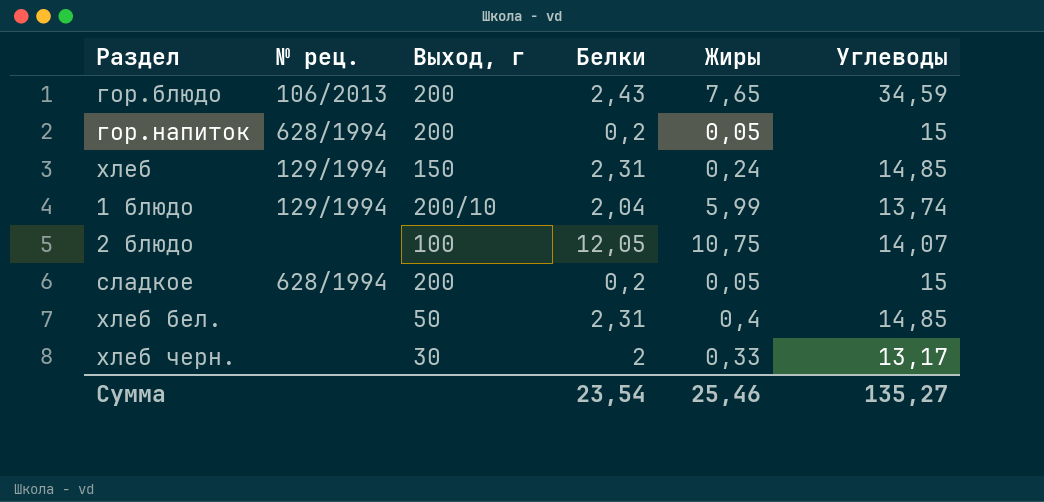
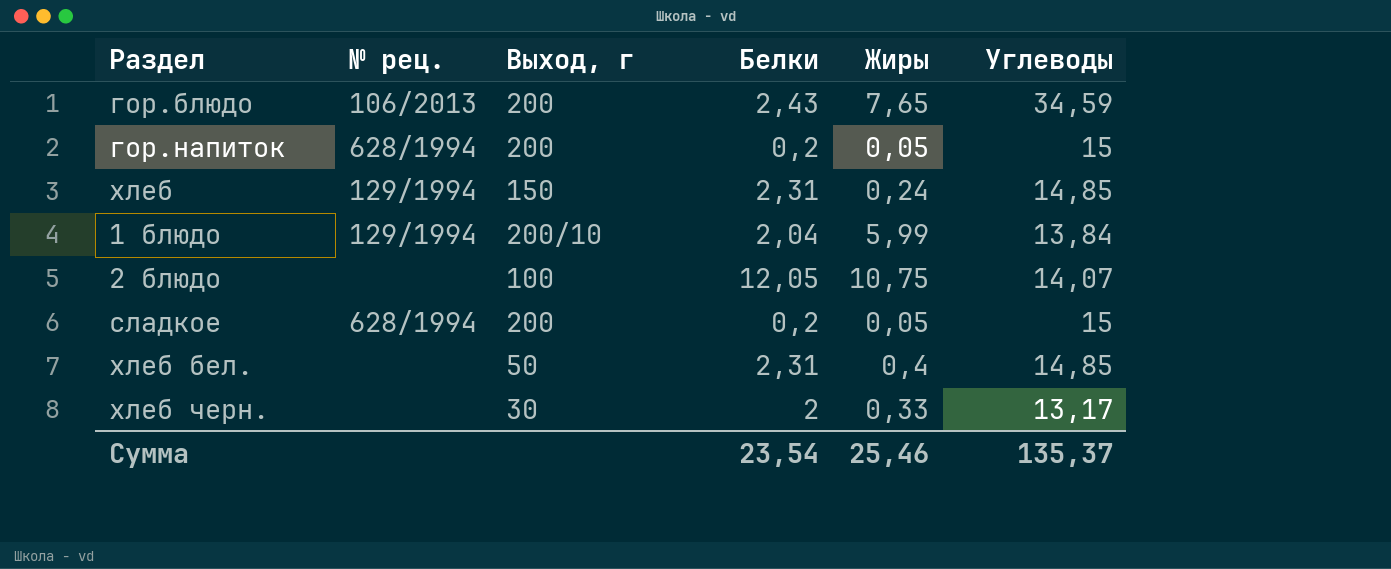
1 блюдо | Углеводы: 13,74 -> 13,84
Сумма | Углеводы: 135,27 -> 135,37

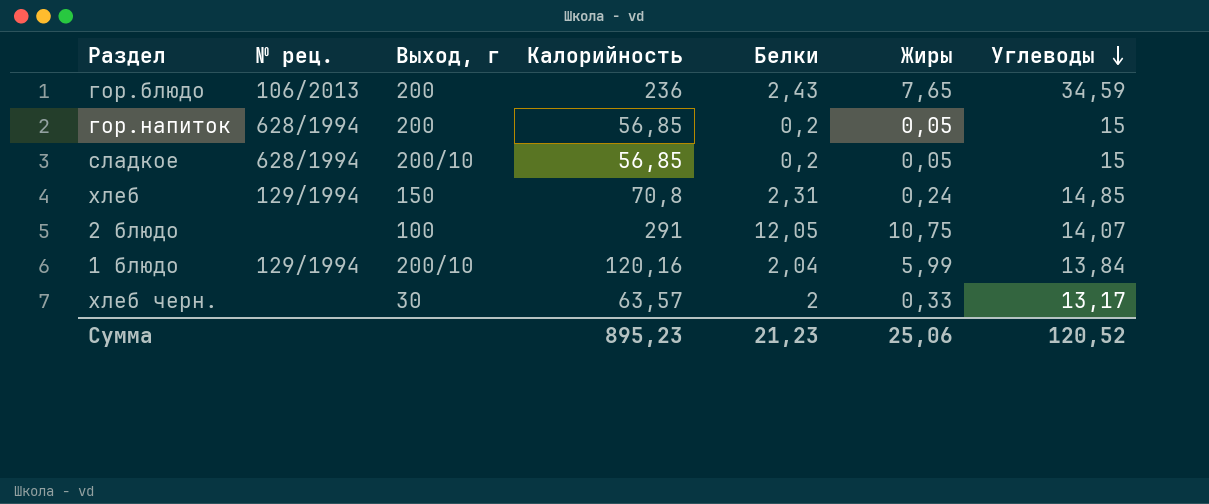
row order: none -> Углеводы descending
column Калорийность | position: none -> 4
row хлеб бел.: none | 50 | 2,31 | 0,4 | 14,85 -> none
сладкое | Выход, г: 200 -> 200/10
Сумма | Белки: 23,54 -> 21,23
Сумма | Жиры: 25,46 -> 25,06
Сумма | Углеводы: 135,37 -> 120,52

